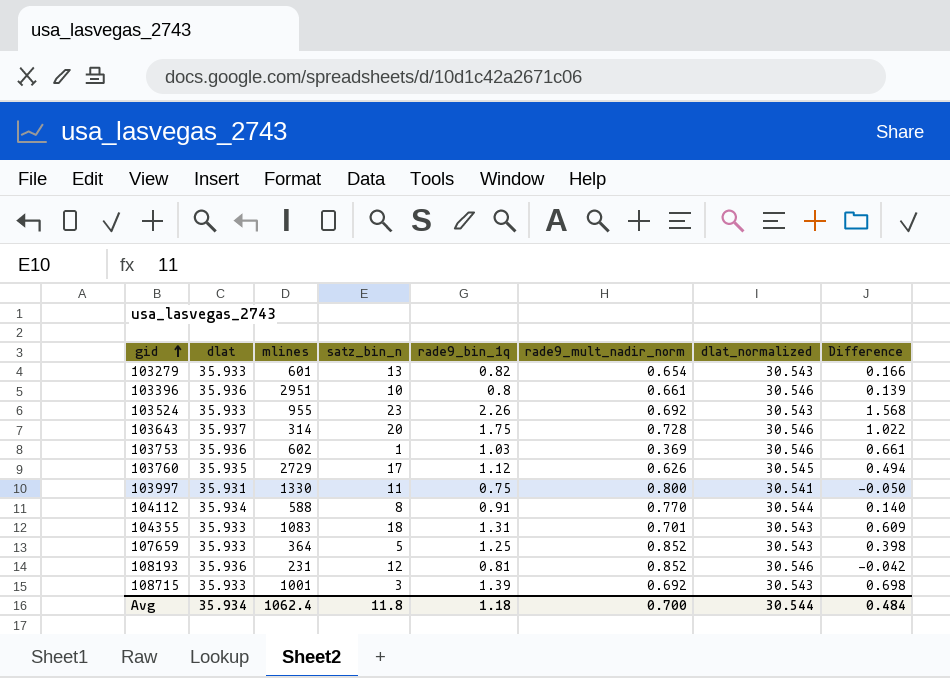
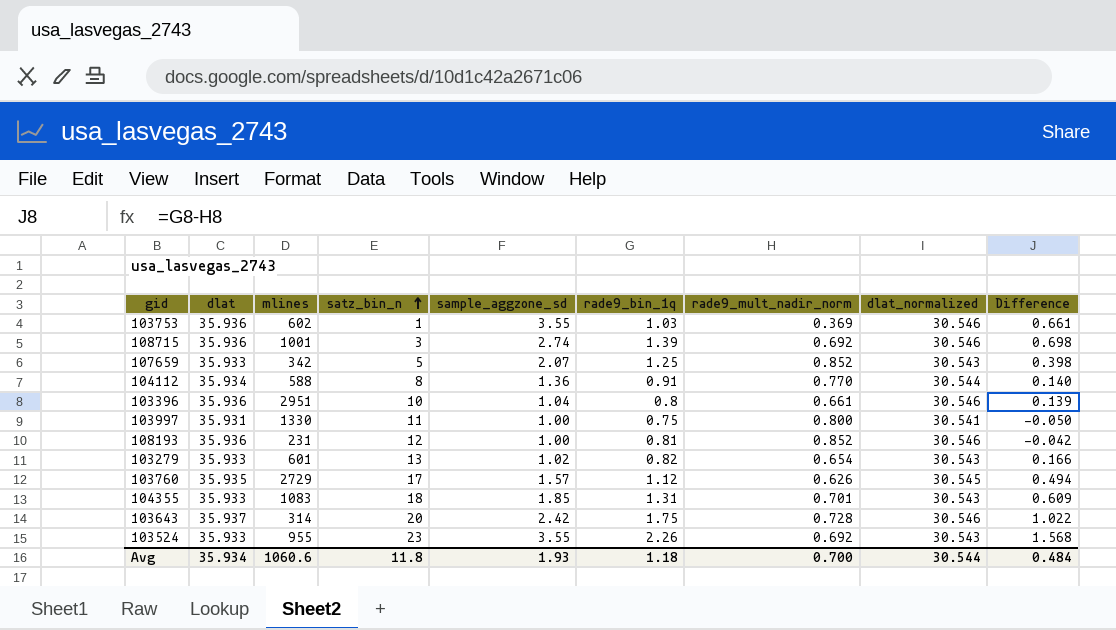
row order: gid ascending -> satz_bin_n ascending
column sample_aggzone_sd | position: none -> 5
108715 | dlat: 35.933 -> 35.936
108715 | dlat_normalized: 30.543 -> 30.546
107659 | mlines: 364 -> 342
Avg | mlines: 1062.4 -> 1060.6

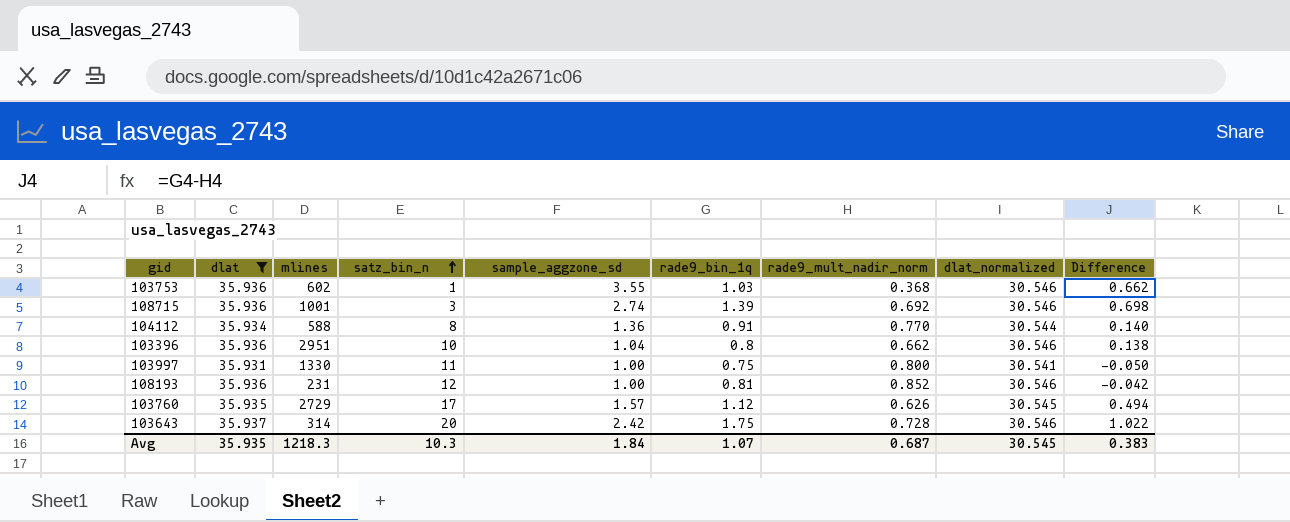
filter: none -> dlat != 35.933
103753 | rade9_mult_nadir_norm: 0.369 -> 0.368
103753 | Difference: 0.661 -> 0.662
103396 | rade9_mult_nadir_norm: 0.661 -> 0.662
103396 | Difference: 0.139 -> 0.138
Avg | dlat: 35.934 -> 35.935
Avg | mlines: 1060.6 -> 1218.3
Avg | satz_bin_n: 11.8 -> 10.3
Avg | sample_aggzone_sd: 1.93 -> 1.84
Avg | rade9_bin_1q: 1.18 -> 1.07
Avg | rade9_mult_nadir_norm: 0.700 -> 0.687
Avg | dlat_normalized: 30.544 -> 30.545
Avg | Difference: 0.484 -> 0.383

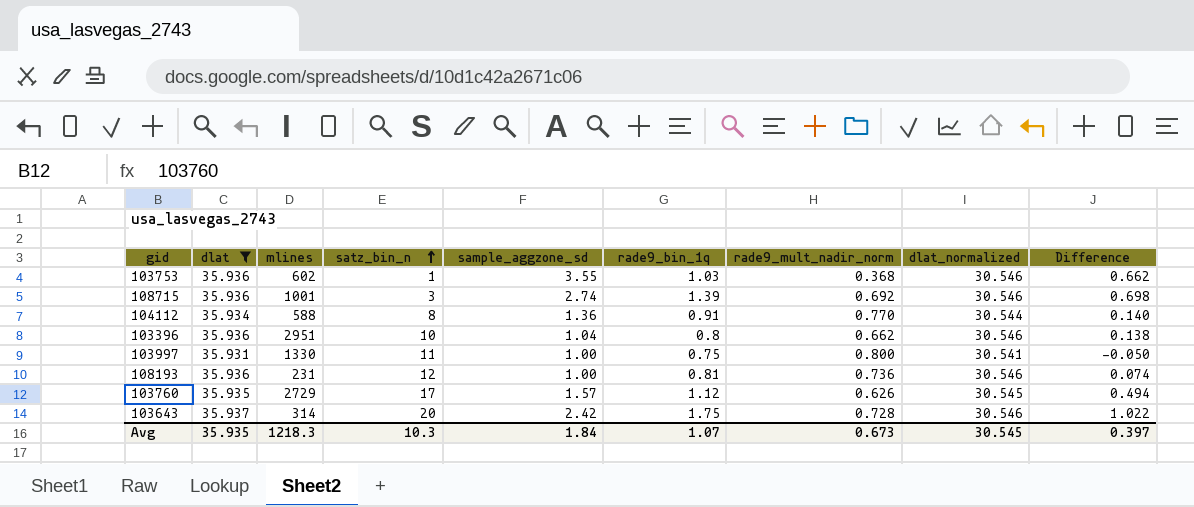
108193 | rade9_mult_nadir_norm: 0.852 -> 0.736
108193 | Difference: -0.042 -> 0.074
Avg | rade9_mult_nadir_norm: 0.687 -> 0.673
Avg | Difference: 0.383 -> 0.397

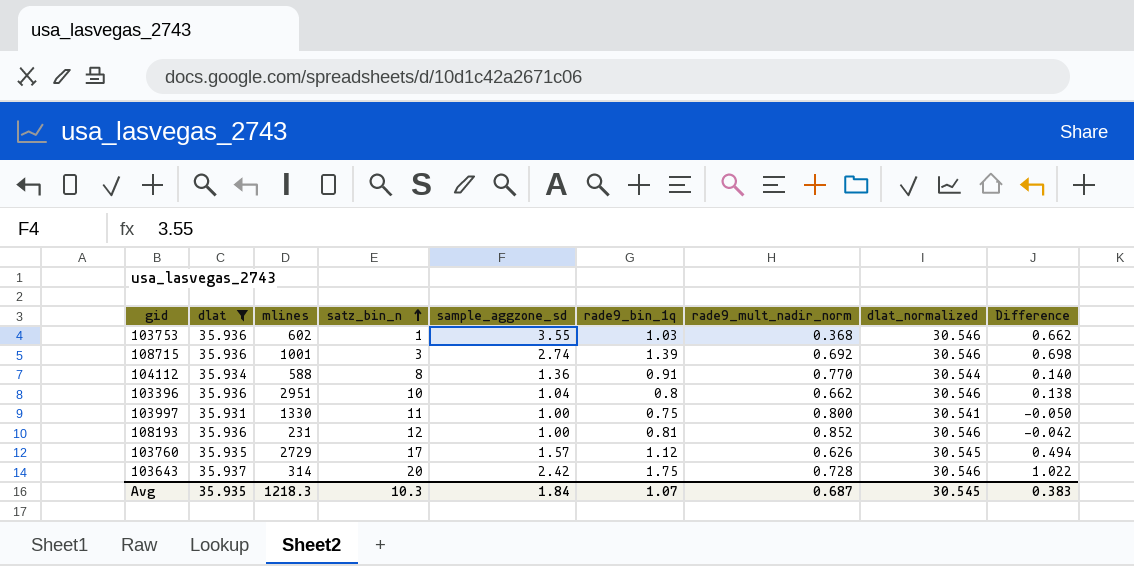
108193 | rade9_mult_nadir_norm: 0.736 -> 0.852
108193 | Difference: 0.074 -> -0.042
Avg | rade9_mult_nadir_norm: 0.673 -> 0.687
Avg | Difference: 0.397 -> 0.383

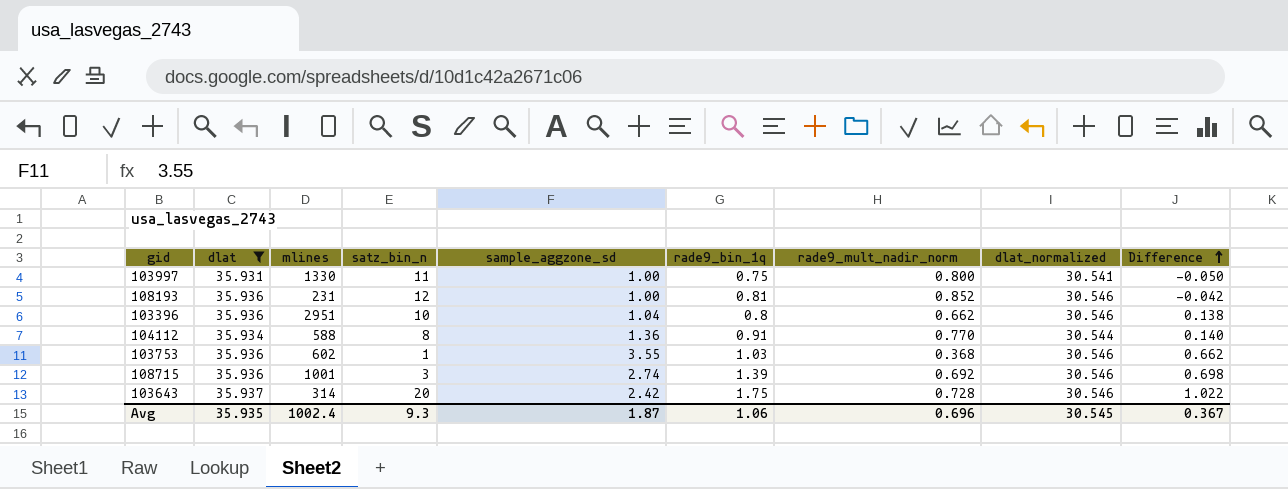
row order: satz_bin_n ascending -> Difference ascending
row 103760: 35.935 | 2729 | 17 | 1.57 | 1.12 | 0.626 | 30.545 | 0.494 -> none
Avg | mlines: 1218.3 -> 1002.4
Avg | satz_bin_n: 10.3 -> 9.3
Avg | sample_aggzone_sd: 1.84 -> 1.87
Avg | rade9_bin_1q: 1.07 -> 1.06
Avg | rade9_mult_nadir_norm: 0.687 -> 0.696
Avg | Difference: 0.383 -> 0.367

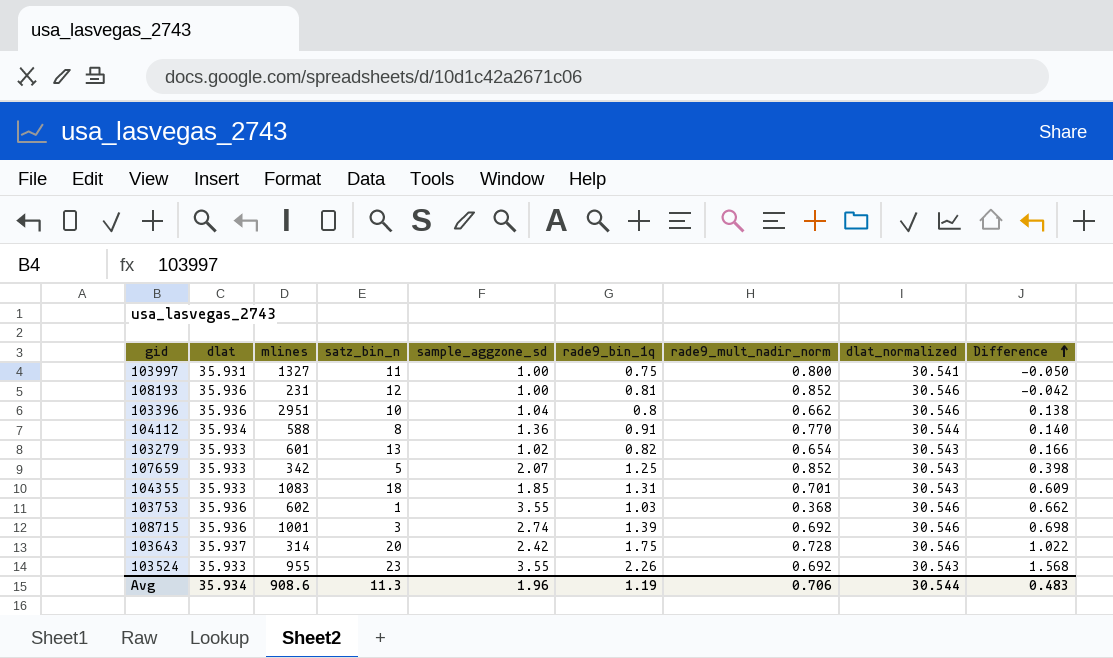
filter: dlat != 35.933 -> none
103997 | mlines: 1330 -> 1327
Avg | dlat: 35.935 -> 35.934
Avg | mlines: 1002.4 -> 908.6
Avg | satz_bin_n: 9.3 -> 11.3
Avg | sample_aggzone_sd: 1.87 -> 1.96
Avg | rade9_bin_1q: 1.06 -> 1.19
Avg | rade9_mult_nadir_norm: 0.696 -> 0.706
Avg | dlat_normalized: 30.545 -> 30.544
Avg | Difference: 0.367 -> 0.483

